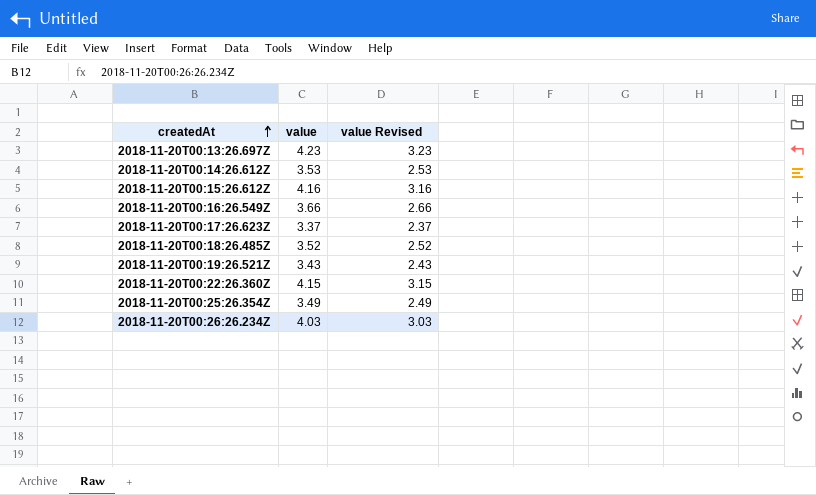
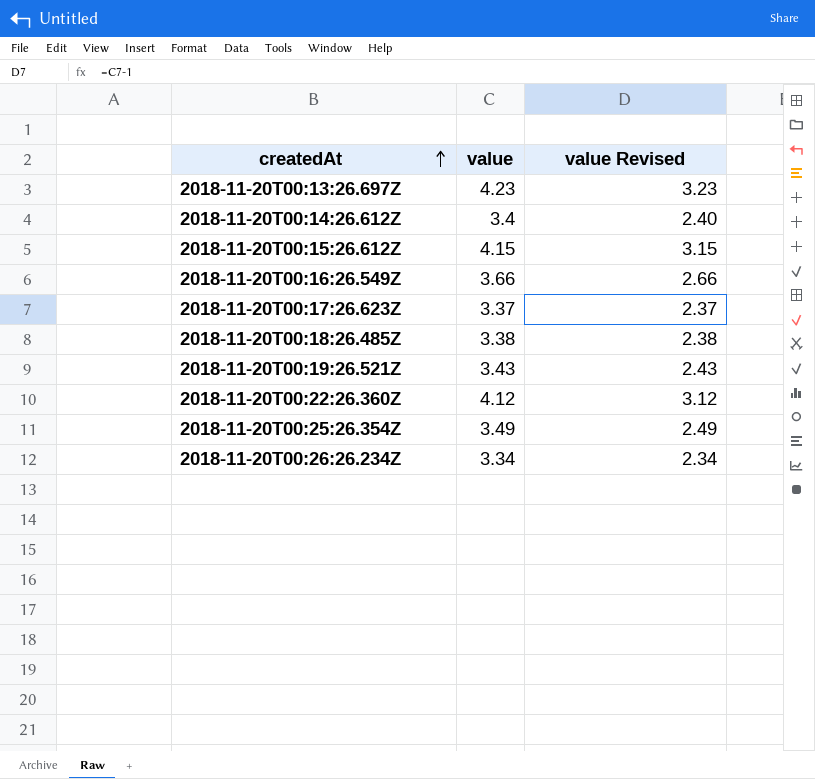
2018-11-20T00:14:26.612Z | value: 3.53 -> 3.4
2018-11-20T00:14:26.612Z | value Revised: 2.53 -> 2.40
2018-11-20T00:15:26.612Z | value: 4.16 -> 4.15
2018-11-20T00:15:26.612Z | value Revised: 3.16 -> 3.15
2018-11-20T00:18:26.485Z | value: 3.52 -> 3.38
2018-11-20T00:18:26.485Z | value Revised: 2.52 -> 2.38
2018-11-20T00:22:26.360Z | value: 4.15 -> 4.12
2018-11-20T00:22:26.360Z | value Revised: 3.15 -> 3.12
2018-11-20T00:26:26.234Z | value: 4.03 -> 3.34
2018-11-20T00:26:26.234Z | value Revised: 3.03 -> 2.34

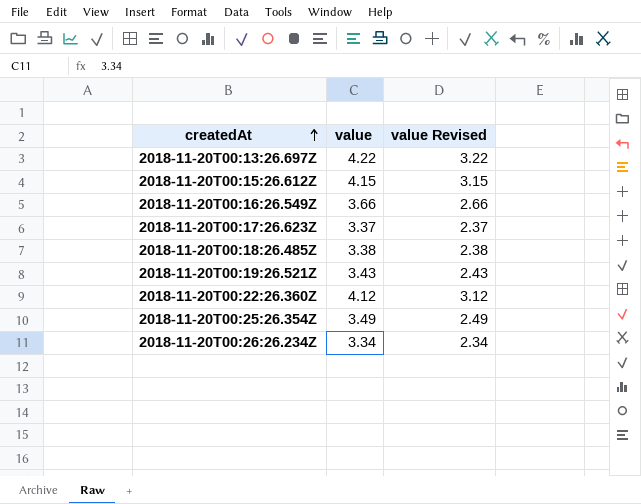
row 2018-11-20T00:14:26.612Z: 3.4 | 2.40 -> none
2018-11-20T00:13:26.697Z | value: 4.23 -> 4.22
2018-11-20T00:13:26.697Z | value Revised: 3.23 -> 3.22

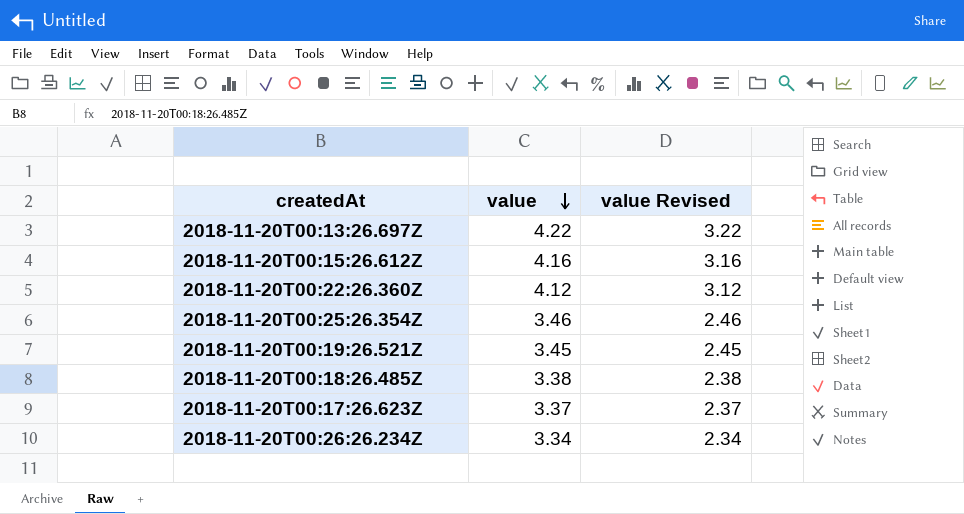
row order: createdAt ascending -> value descending
row 2018-11-20T00:16:26.549Z: 3.66 | 2.66 -> none
2018-11-20T00:15:26.612Z | value: 4.15 -> 4.16
2018-11-20T00:15:26.612Z | value Revised: 3.15 -> 3.16
2018-11-20T00:25:26.354Z | value: 3.49 -> 3.46
2018-11-20T00:25:26.354Z | value Revised: 2.49 -> 2.46
2018-11-20T00:19:26.521Z | value: 3.43 -> 3.45
2018-11-20T00:19:26.521Z | value Revised: 2.43 -> 2.45

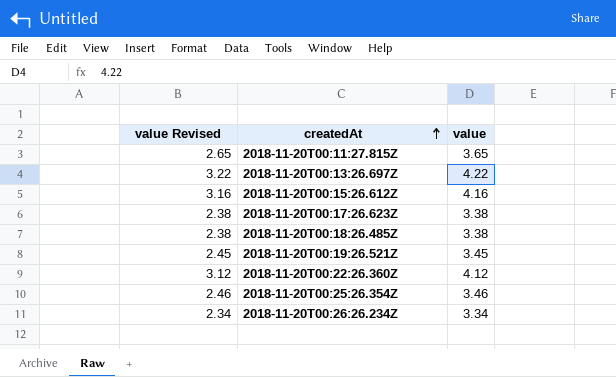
row order: value descending -> createdAt ascending
column value Revised | position: 3 -> 1
row 2018-11-20T00:11:27.815Z: none -> 2.65 | 3.65
2018-11-20T00:17:26.623Z | value Revised: 2.37 -> 2.38
2018-11-20T00:17:26.623Z | value: 3.37 -> 3.38

